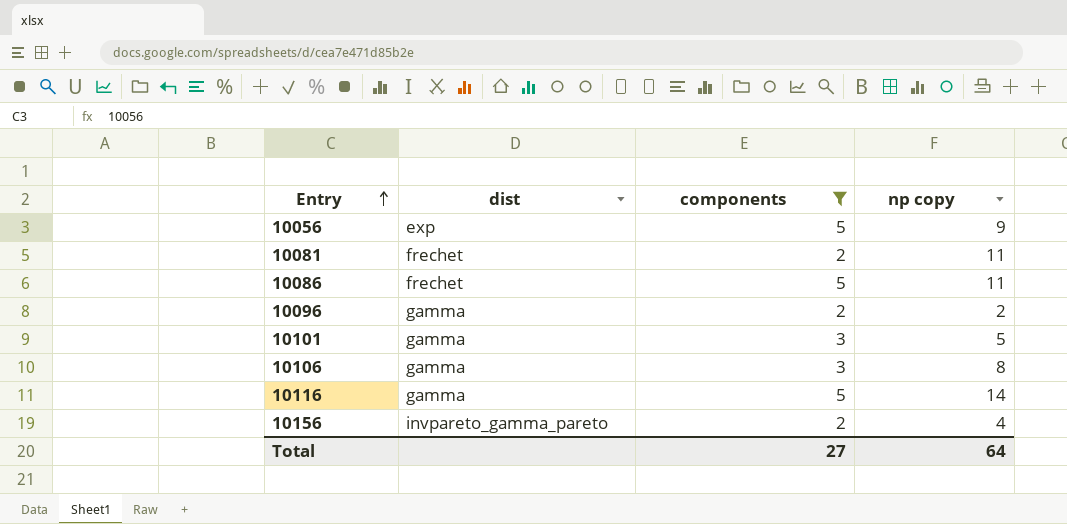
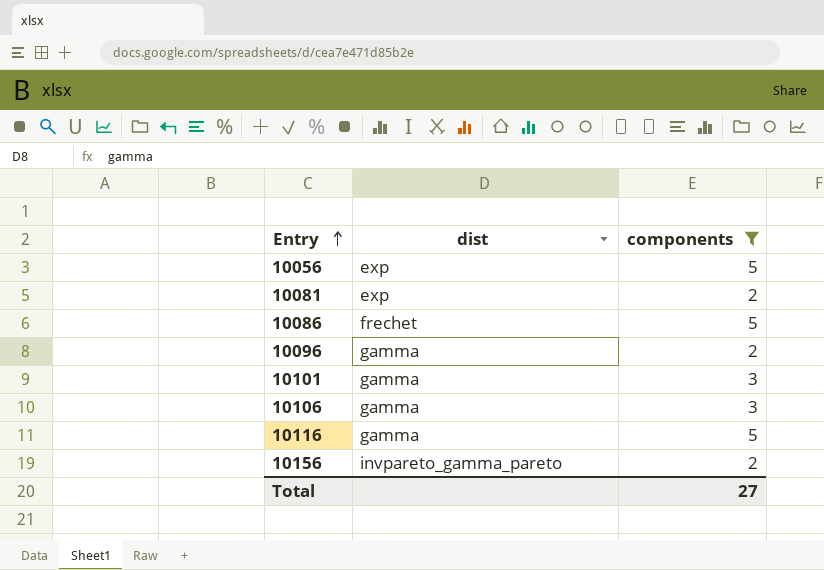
column np copy | position: 4 -> none
10081 | dist: frechet -> exp

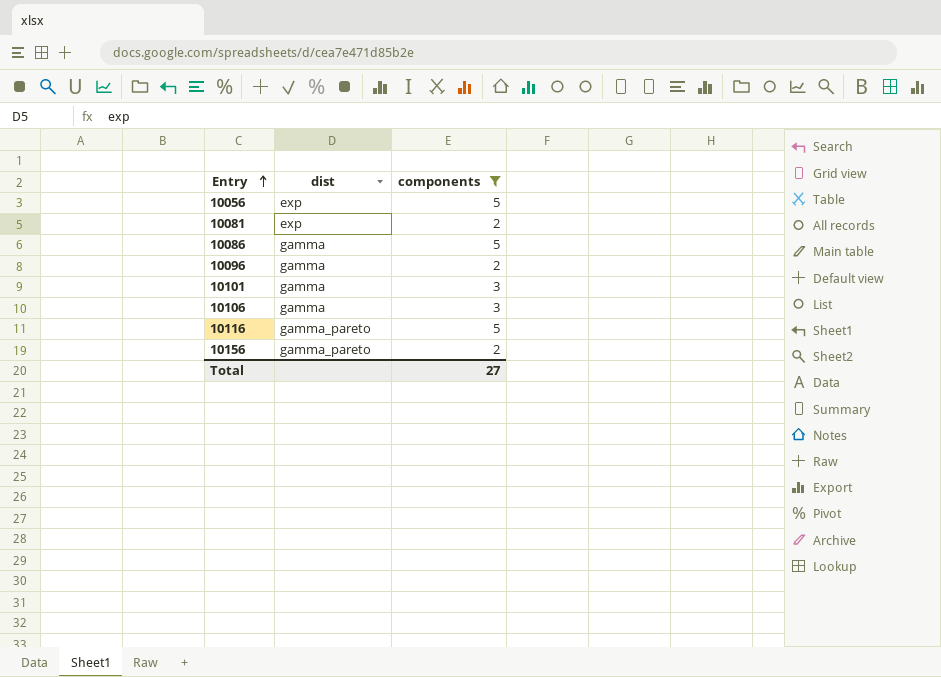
10086 | dist: frechet -> gamma
10116 | dist: gamma -> gamma_pareto
10156 | dist: invpareto_gamma_pareto -> gamma_pareto

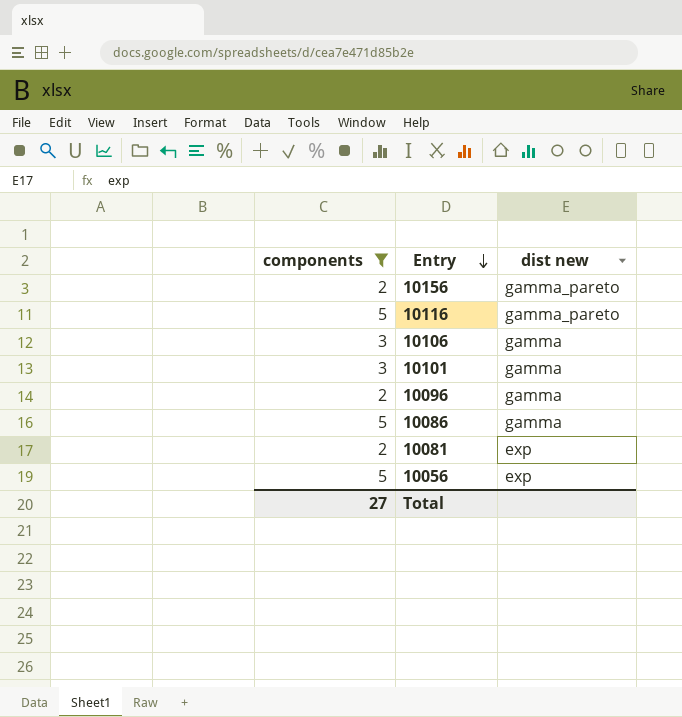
row order: Entry ascending -> Entry descending
column components | position: 3 -> 1
column name: dist -> dist new

